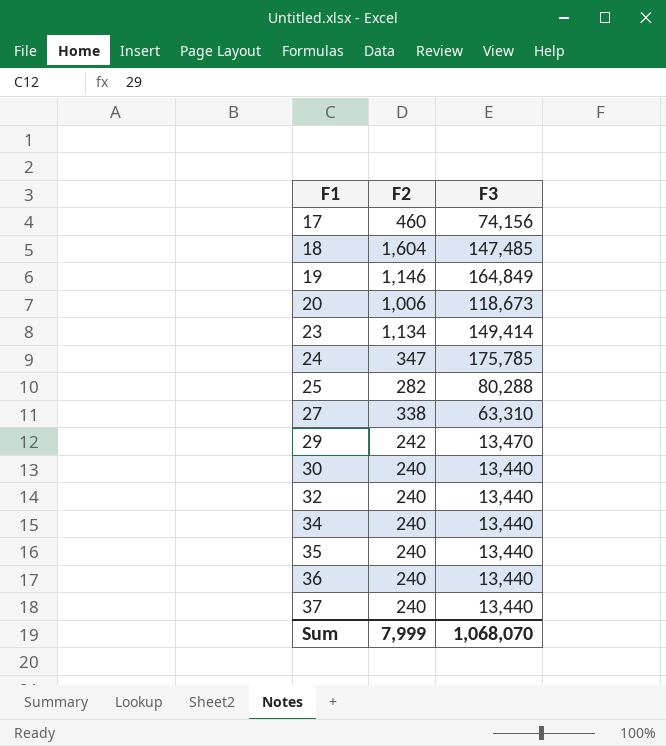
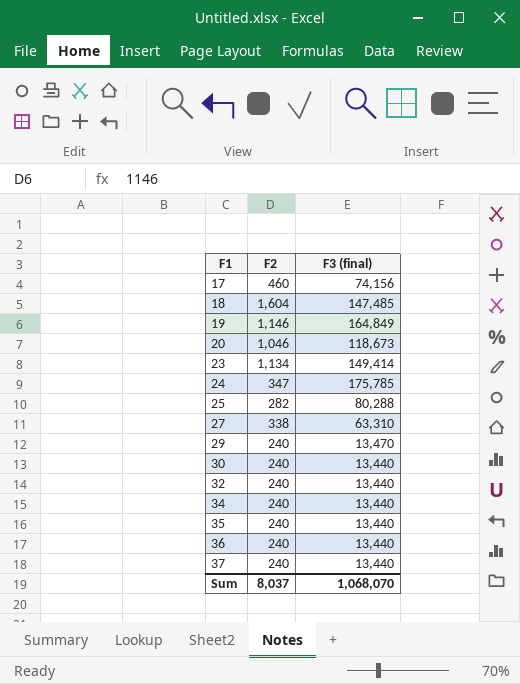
column name: F3 -> F3 (final)
20 | F2: 1,006 -> 1,046
29 | F2: 242 -> 240
Sum | F2: 7,999 -> 8,037

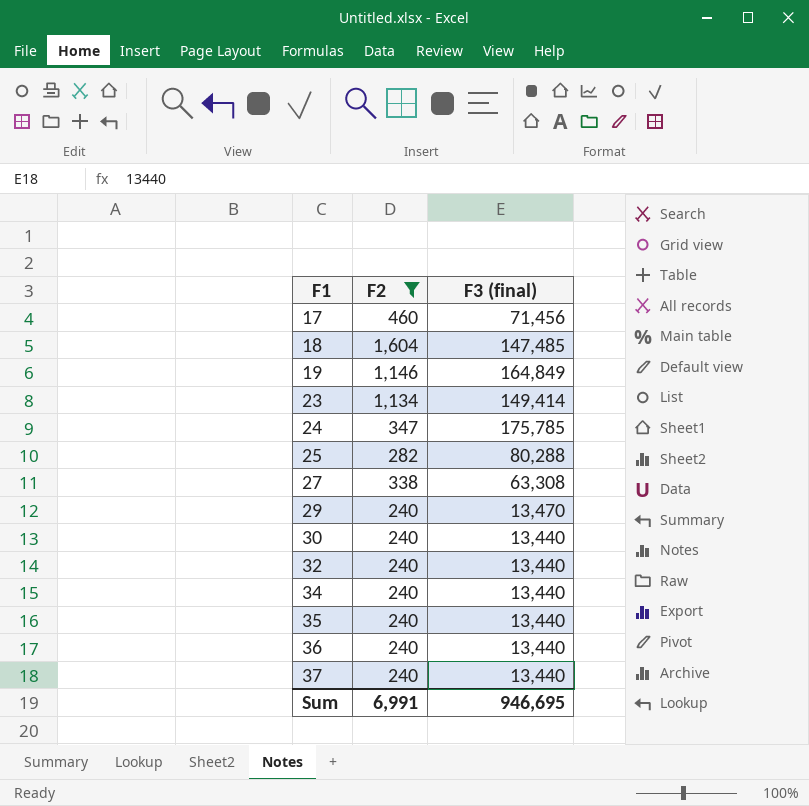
filter: none -> F2 != 1,046
17 | F3 (final): 74,156 -> 71,456
27 | F3 (final): 63,310 -> 63,308
Sum | F2: 8,037 -> 6,991
Sum | F3 (final): 1,068,070 -> 946,695

